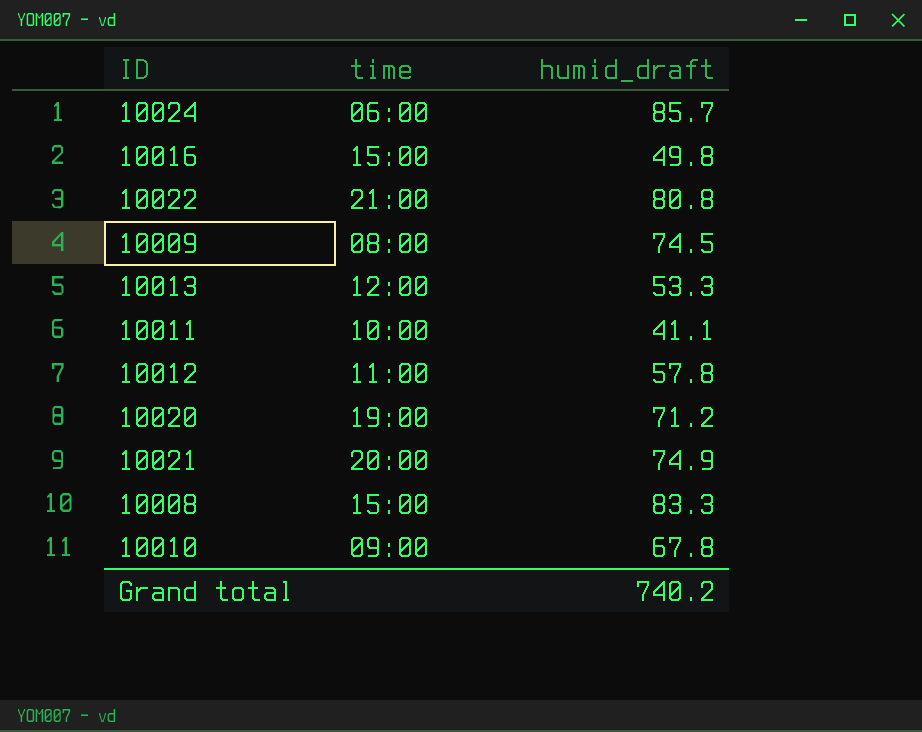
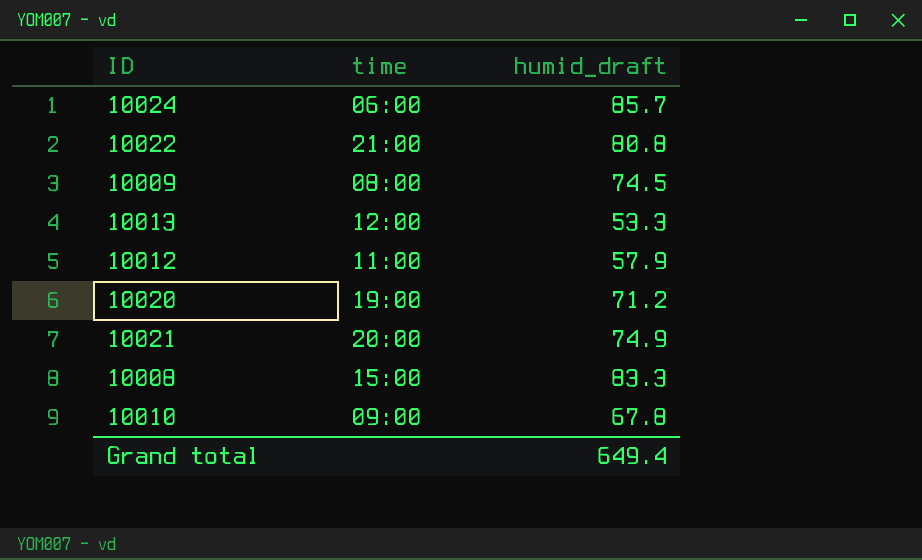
row 10016: 15:00 | 49.8 -> none
row 10011: 10:00 | 41.1 -> none
10012 | humid_draft: 57.8 -> 57.9
Grand total | humid_draft: 740.2 -> 649.4

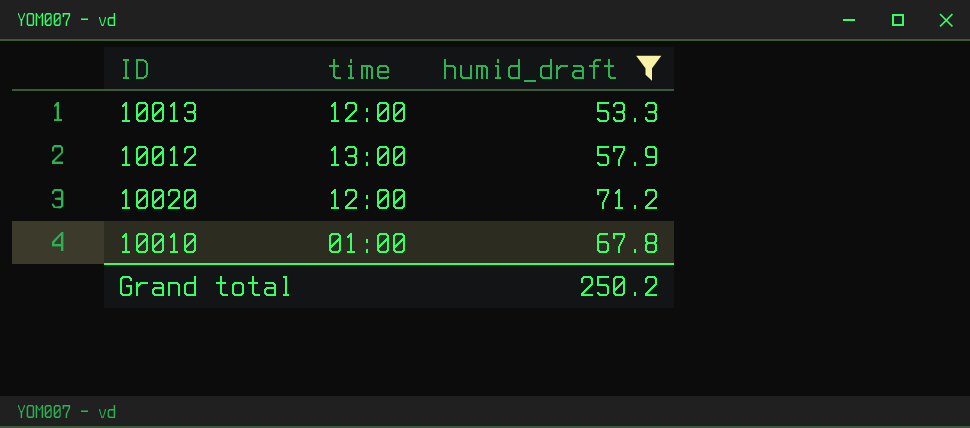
filter: none -> humid_draft <= 71.2
10012 | time: 11:00 -> 13:00
10020 | time: 19:00 -> 12:00
10010 | time: 09:00 -> 01:00
Grand total | humid_draft: 649.4 -> 250.2

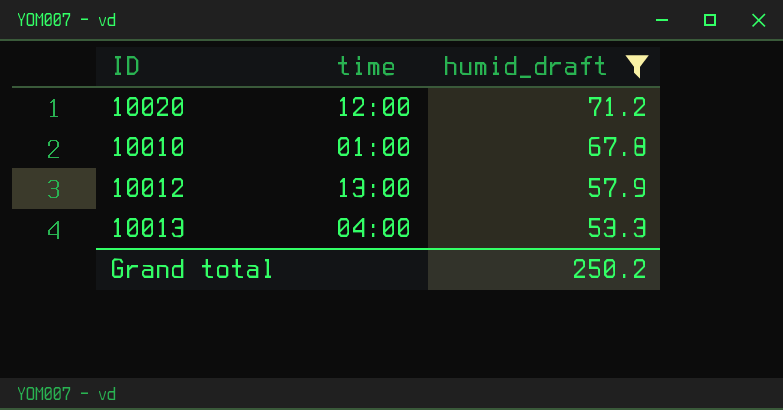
row order: none -> humid_draft descending
10013 | time: 12:00 -> 04:00

